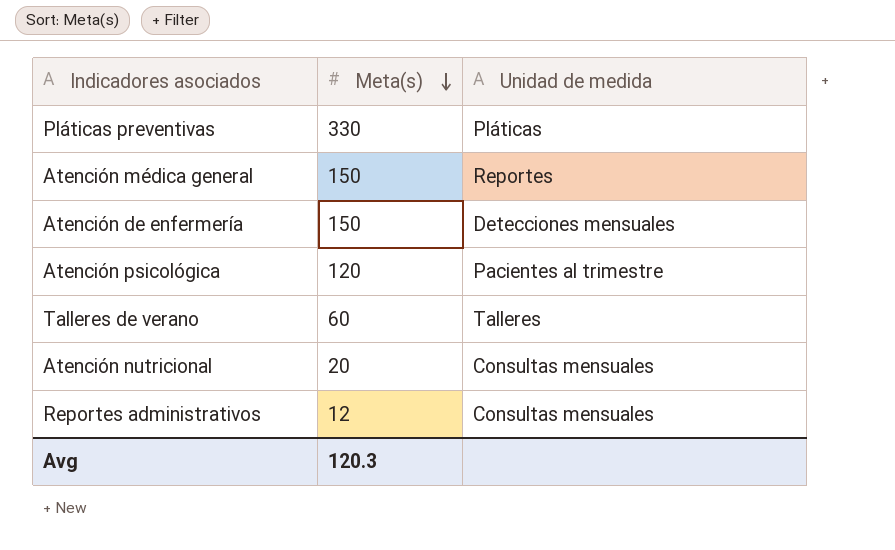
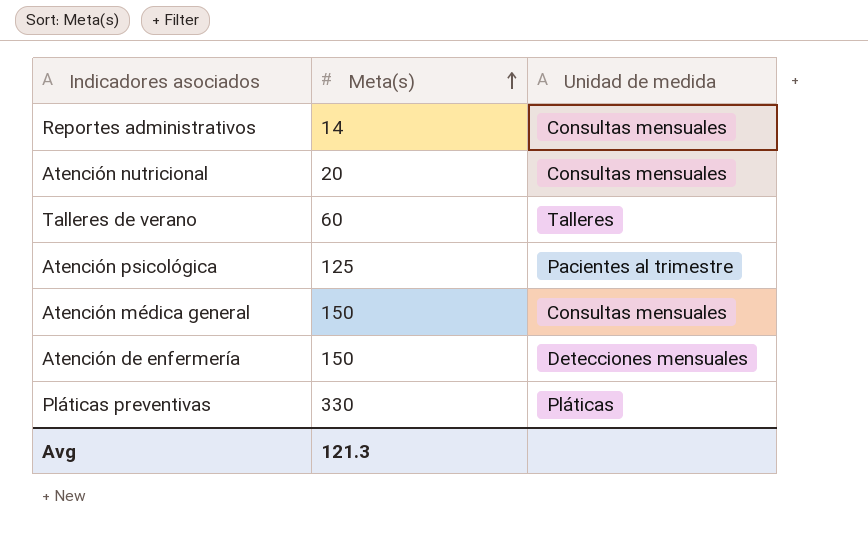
row order: Meta(s) descending -> Meta(s) ascending
Reportes administrativos | Meta(s): 12 -> 14
Atención psicológica | Meta(s): 120 -> 125
Atención médica general | Unidad de medida: Reportes -> Consultas mensuales
Avg | Meta(s): 120.3 -> 121.3

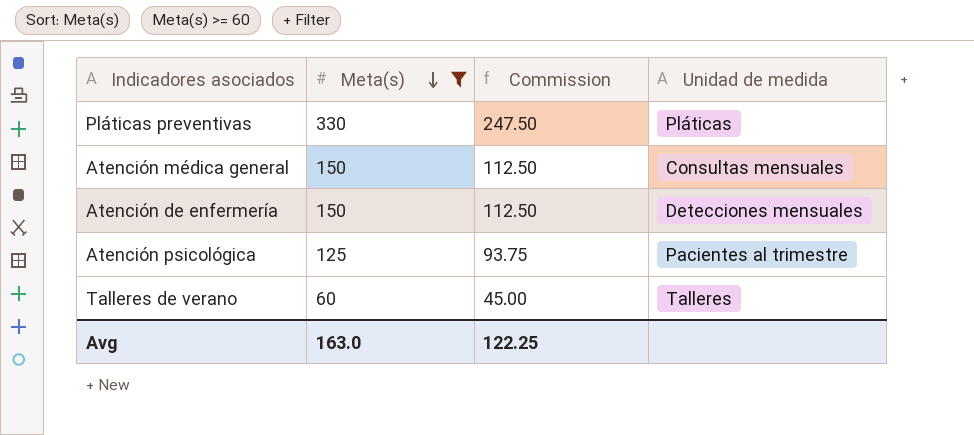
filter: none -> Meta(s) >= 60
row order: Meta(s) ascending -> Meta(s) descending
column Commission | formula: none -> [Meta(s)] * 0.75
Avg | Meta(s): 121.3 -> 163.0

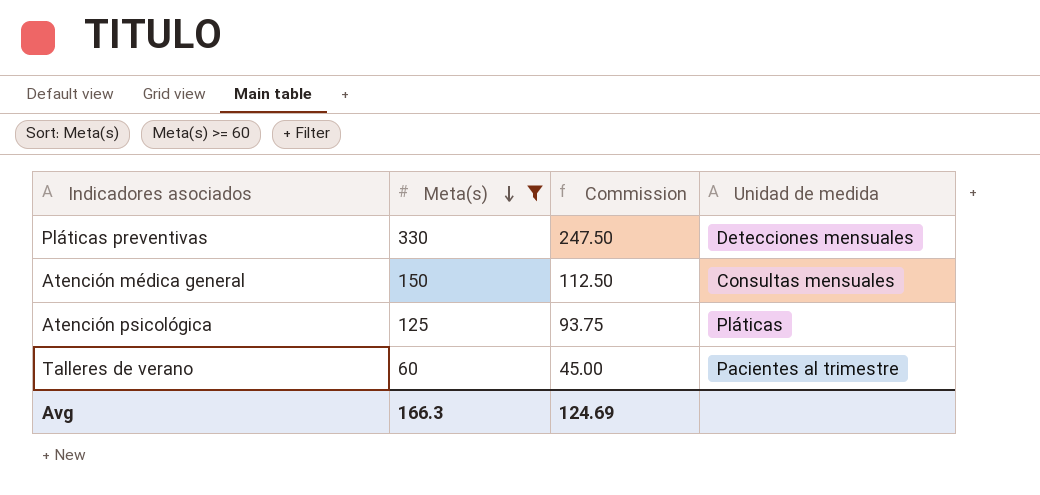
row Atención de enfermería: 150 | 112.50 | Detecciones mensuales -> none
Pláticas preventivas | Unidad de medida: Pláticas -> Detecciones mensuales
Atención psicológica | Unidad de medida: Pacientes al trimestre -> Pláticas
Talleres de verano | Unidad de medida: Talleres -> Pacientes al trimestre
Avg | Meta(s): 163.0 -> 166.3
Avg | Commission: 122.25 -> 124.69

